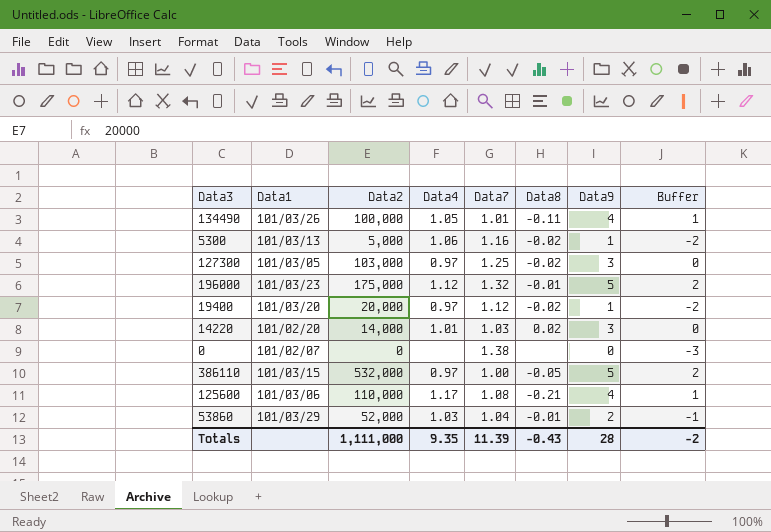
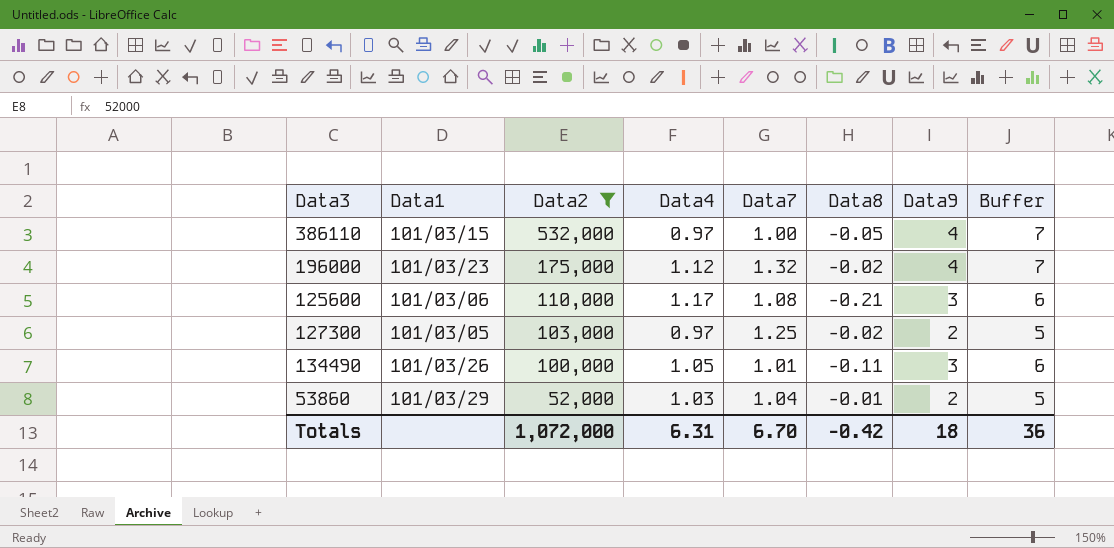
filter: none -> Data2 >= 52,000
row order: none -> Data2 descending
column Buffer | formula: [Data9] - 3 -> [Data9] + 3
386110 | Data9: 5 -> 4
196000 | Data8: -0.01 -> -0.02
196000 | Data9: 5 -> 4
125600 | Data9: 4 -> 3
127300 | Data9: 3 -> 2
134490 | Data9: 4 -> 3
Totals | Data2: 1,111,000 -> 1,072,000
Totals | Data4: 9.35 -> 6.31
Totals | Data7: 11.39 -> 6.70
Totals | Data8: -0.43 -> -0.42
Totals | Data9: 28 -> 18
Totals | Buffer: -2 -> 36

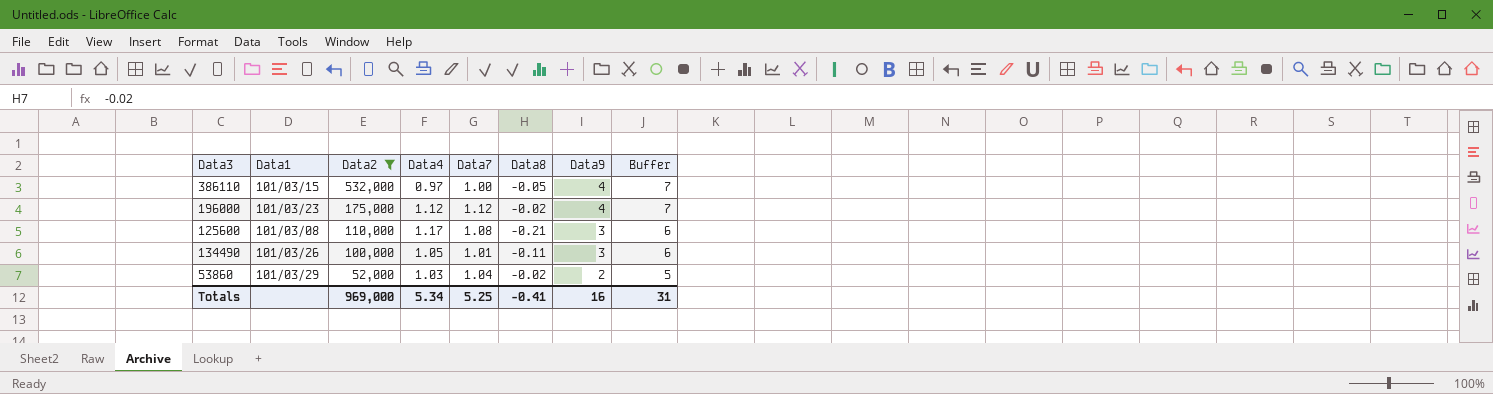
row 127300: 101/03/05 | 103,000 | 0.97 | 1.25 | -0.02 | 2 | 5 -> none
196000 | Data7: 1.32 -> 1.12
125600 | Data1: 101/03/06 -> 101/03/08
53860 | Data8: -0.01 -> -0.02
Totals | Data2: 1,072,000 -> 969,000
Totals | Data4: 6.31 -> 5.34
Totals | Data7: 6.70 -> 5.25
Totals | Data8: -0.42 -> -0.41
Totals | Data9: 18 -> 16
Totals | Buffer: 36 -> 31

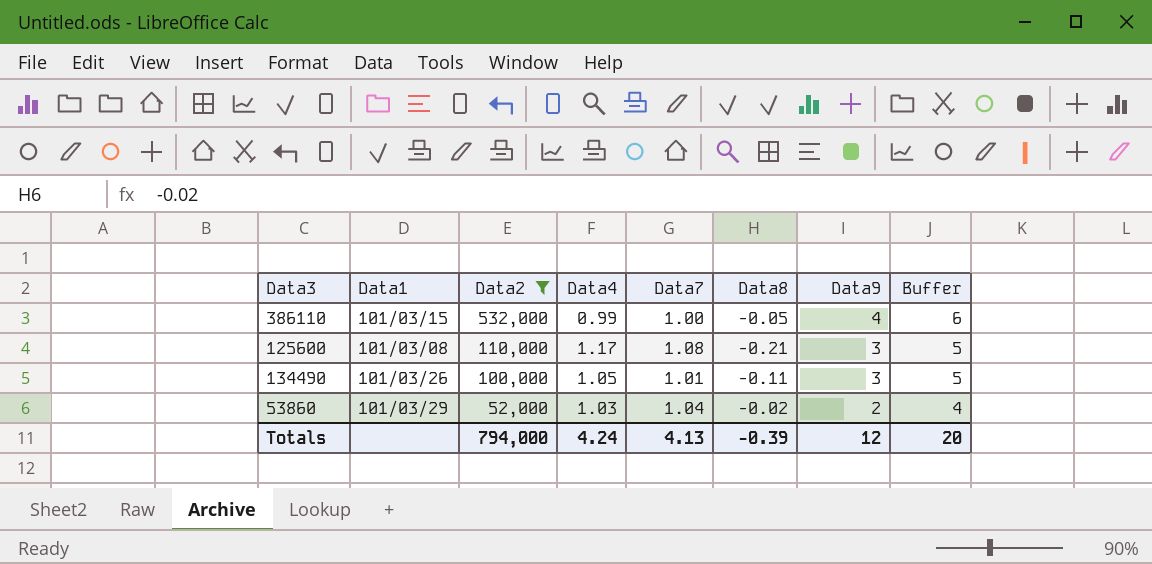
column Buffer | formula: [Data9] + 3 -> [Data9] + 2
row 196000: 101/03/23 | 175,000 | 1.12 | 1.12 | -0.02 | 4 | 7 -> none
386110 | Data4: 0.97 -> 0.99
Totals | Data2: 969,000 -> 794,000
Totals | Data4: 5.34 -> 4.24
Totals | Data7: 5.25 -> 4.13
Totals | Data8: -0.41 -> -0.39
Totals | Data9: 16 -> 12
Totals | Buffer: 31 -> 20

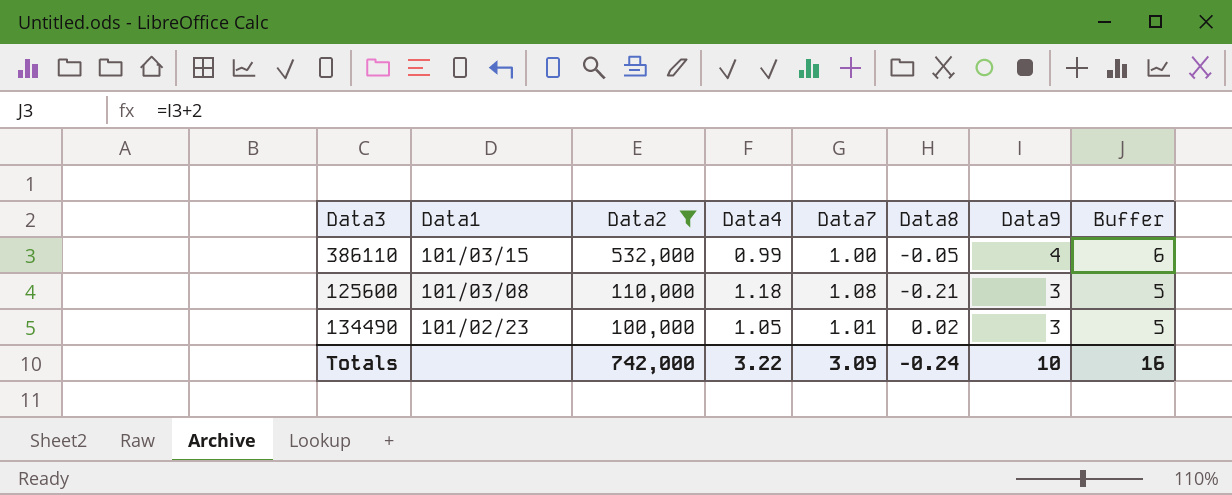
row 53860: 101/03/29 | 52,000 | 1.03 | 1.04 | -0.02 | 2 | 4 -> none
125600 | Data4: 1.17 -> 1.18
134490 | Data1: 101/03/26 -> 101/02/23
134490 | Data8: -0.11 -> 0.02
Totals | Data2: 794,000 -> 742,000
Totals | Data4: 4.24 -> 3.22
Totals | Data7: 4.13 -> 3.09
Totals | Data8: -0.39 -> -0.24
Totals | Data9: 12 -> 10
Totals | Buffer: 20 -> 16

